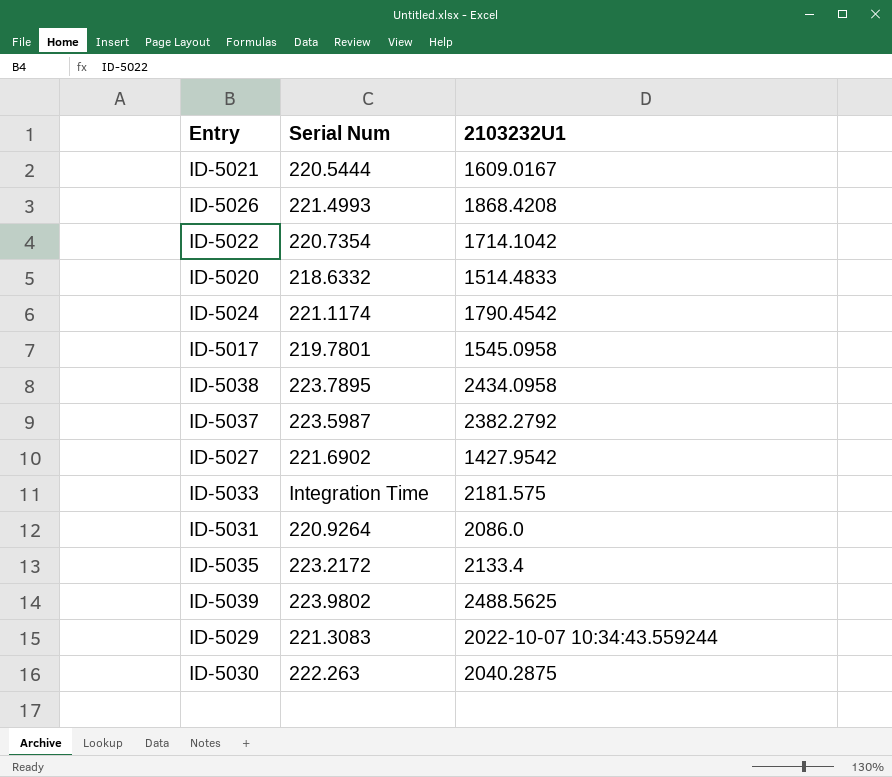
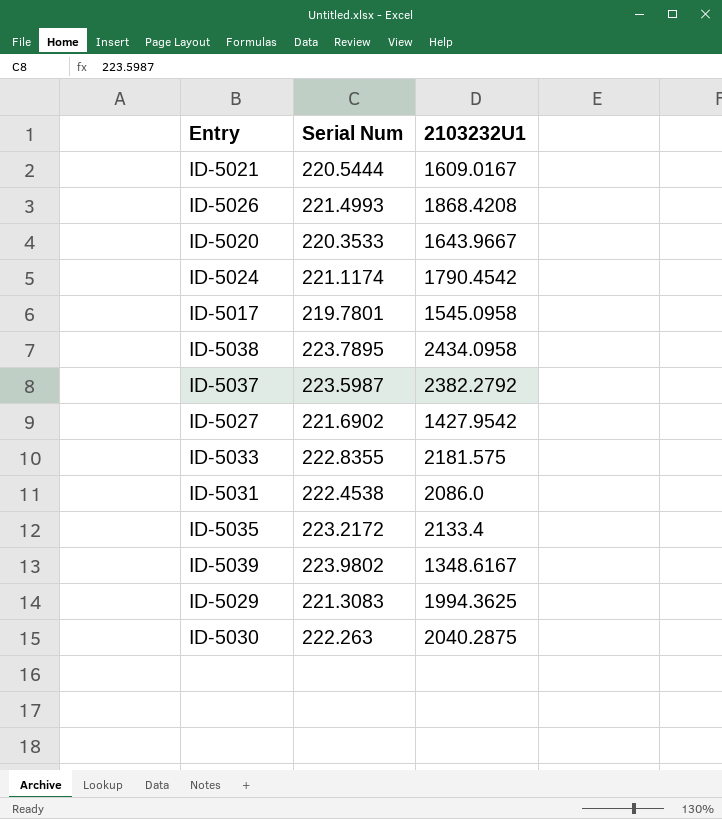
row ID-5022: 220.7354 | 1714.1042 -> none
ID-5020 | Serial Num: 218.6332 -> 220.3533
ID-5020 | 2103232U1: 1514.4833 -> 1643.9667
ID-5033 | Serial Num: Integration Time -> 222.8355
ID-5031 | Serial Num: 220.9264 -> 222.4538
ID-5039 | 2103232U1: 2488.5625 -> 1348.6167
ID-5029 | 2103232U1: 2022-10-07 10:34:43.559244 -> 1994.3625

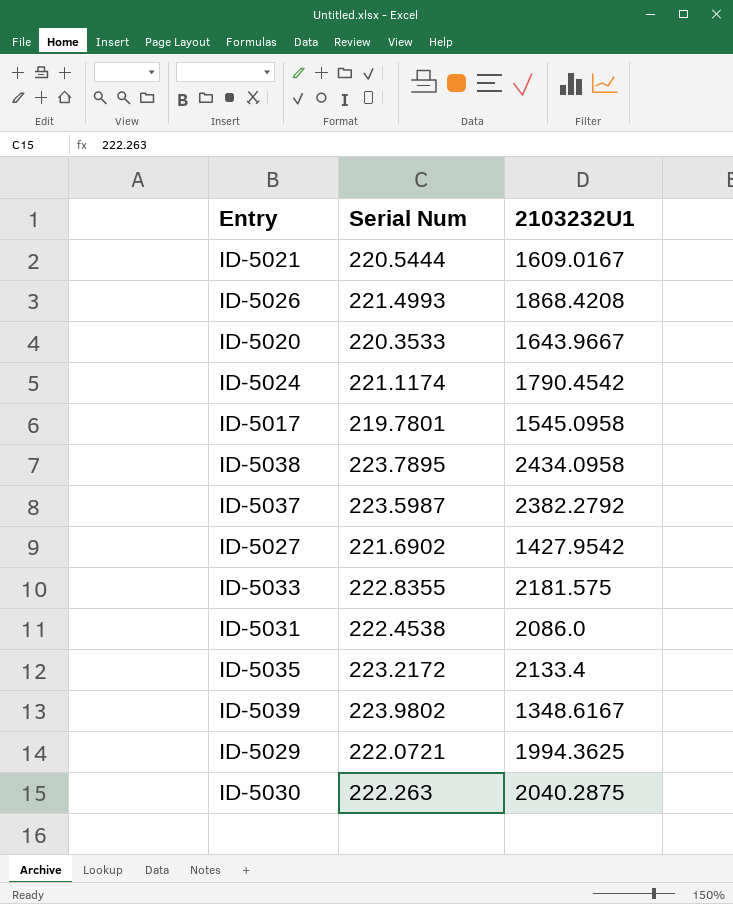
ID-5029 | Serial Num: 221.3083 -> 222.0721

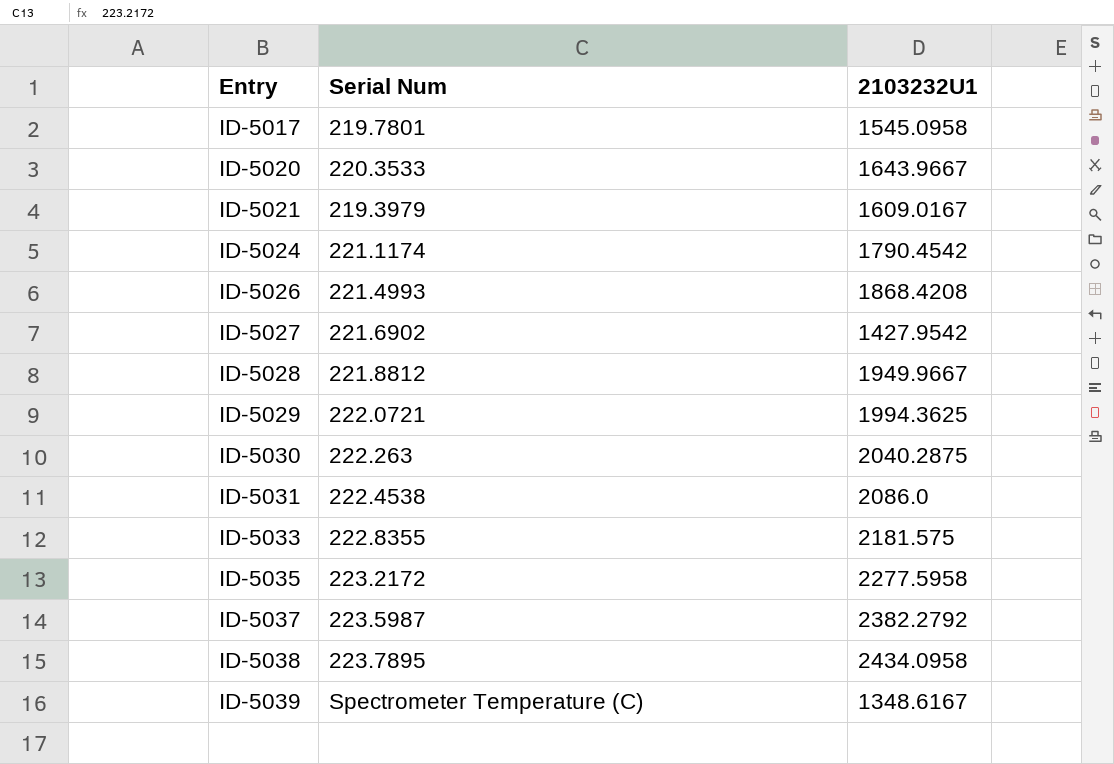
row order: none -> Entry ascending
ID-5021 | Serial Num: 220.5444 -> 219.3979
row ID-5028: none -> 221.8812 | 1949.9667
ID-5035 | 2103232U1: 2133.4 -> 2277.5958
ID-5039 | Serial Num: 223.9802 -> Spectrometer Temperature (C)

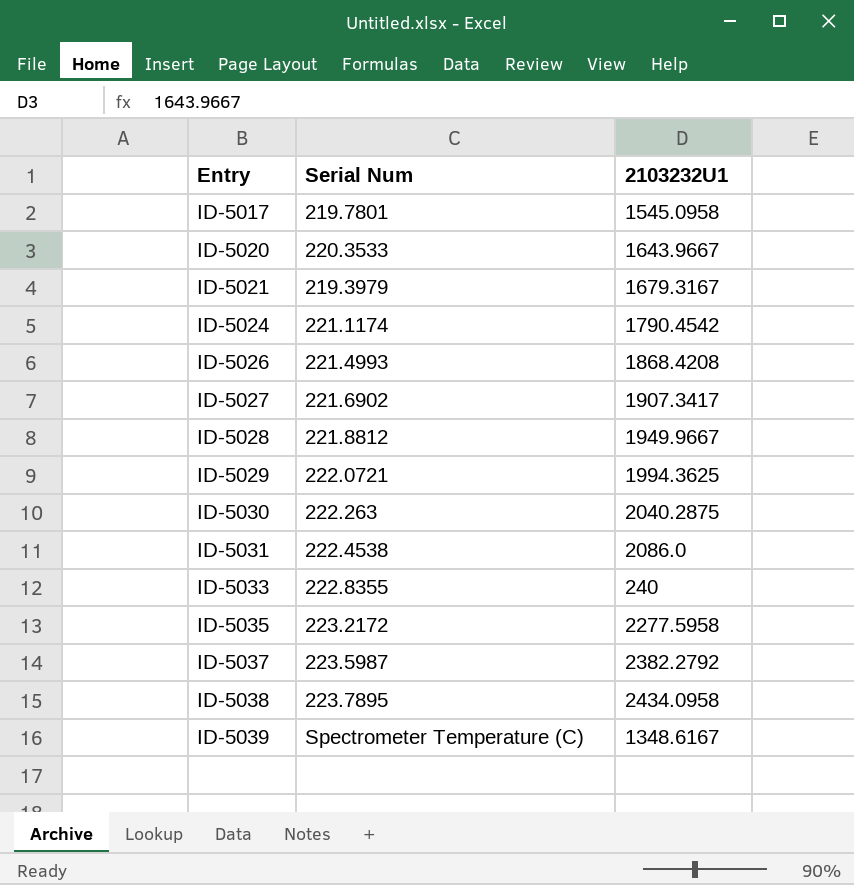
ID-5021 | 2103232U1: 1609.0167 -> 1679.3167
ID-5027 | 2103232U1: 1427.9542 -> 1907.3417
ID-5033 | 2103232U1: 2181.575 -> 240

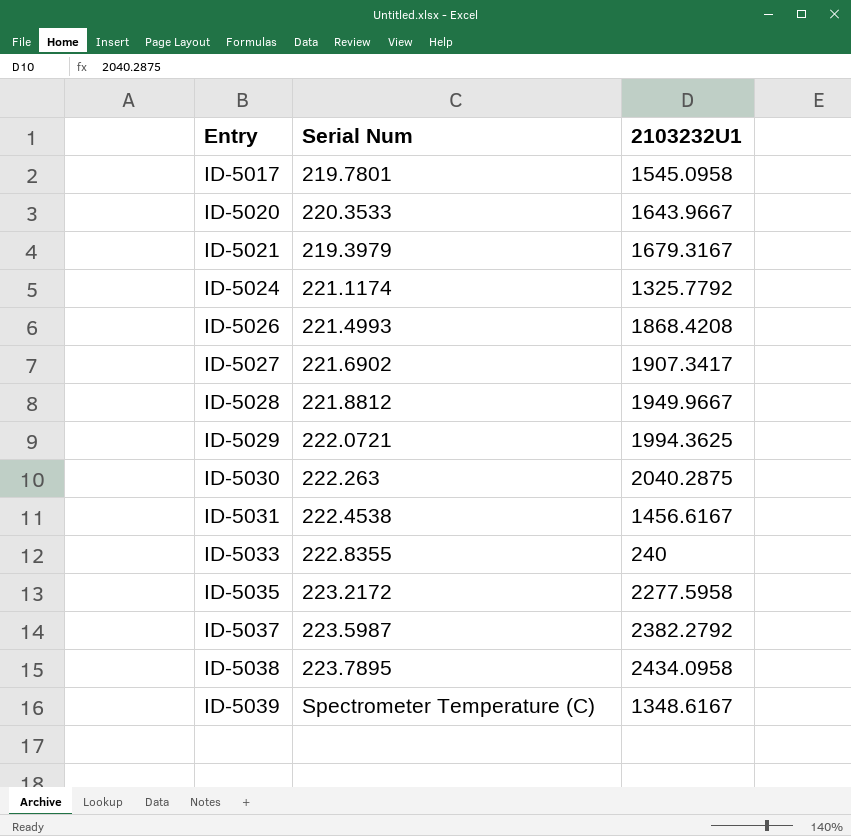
ID-5024 | 2103232U1: 1790.4542 -> 1325.7792
ID-5031 | 2103232U1: 2086.0 -> 1456.6167

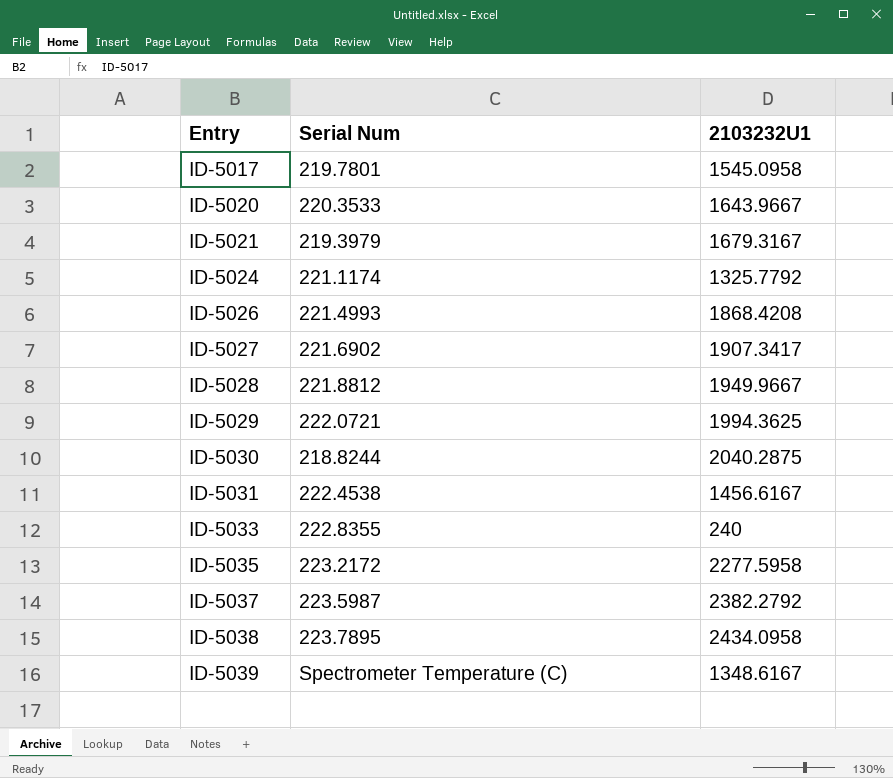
ID-5030 | Serial Num: 222.263 -> 218.8244

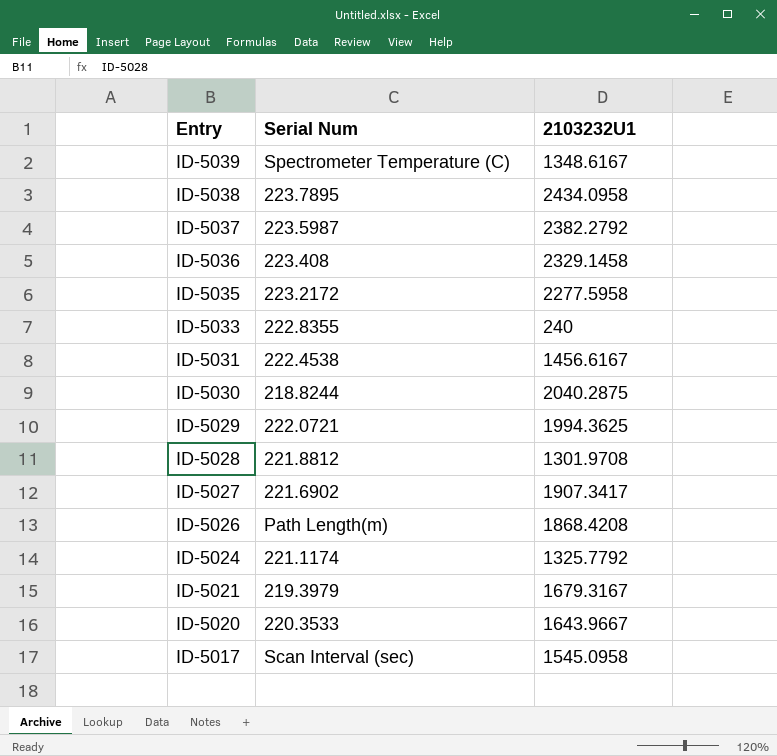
row order: Entry ascending -> Entry descending
row ID-5036: none -> 223.408 | 2329.1458
ID-5028 | 2103232U1: 1949.9667 -> 1301.9708
ID-5026 | Serial Num: 221.4993 -> Path Length(m)
ID-5017 | Serial Num: 219.7801 -> Scan Interval (sec)

